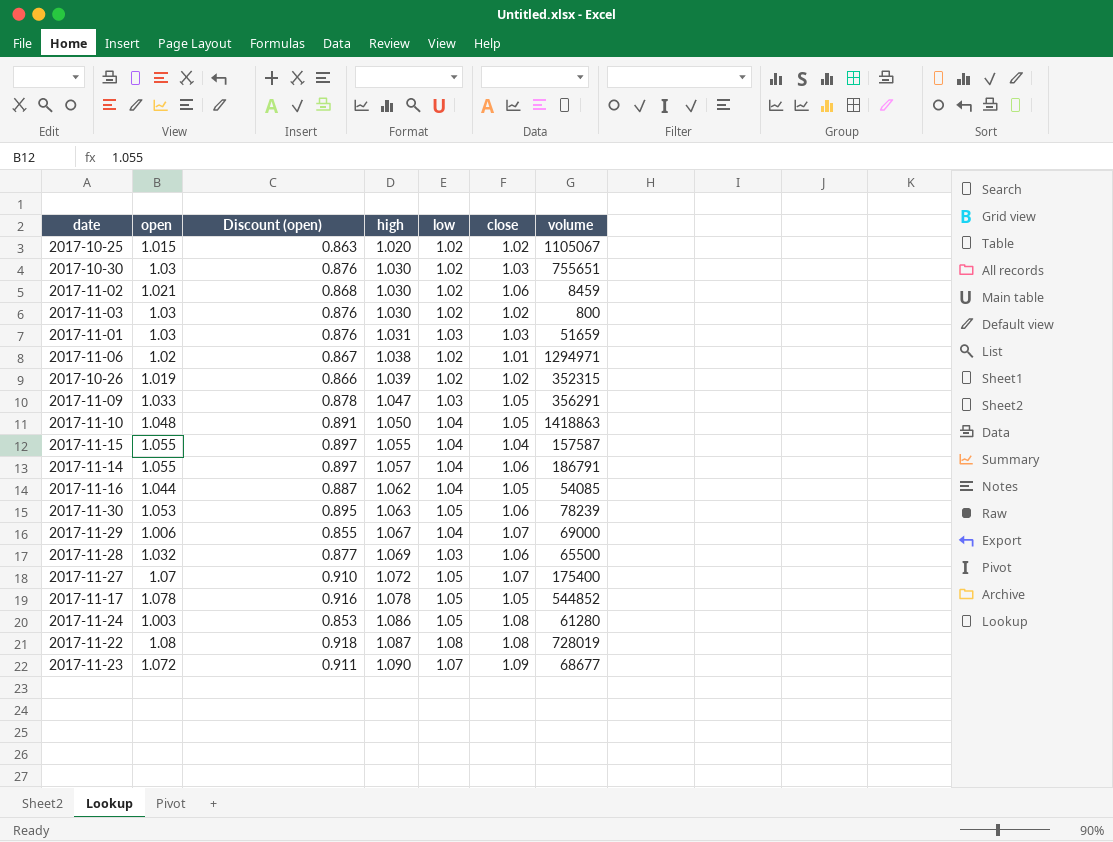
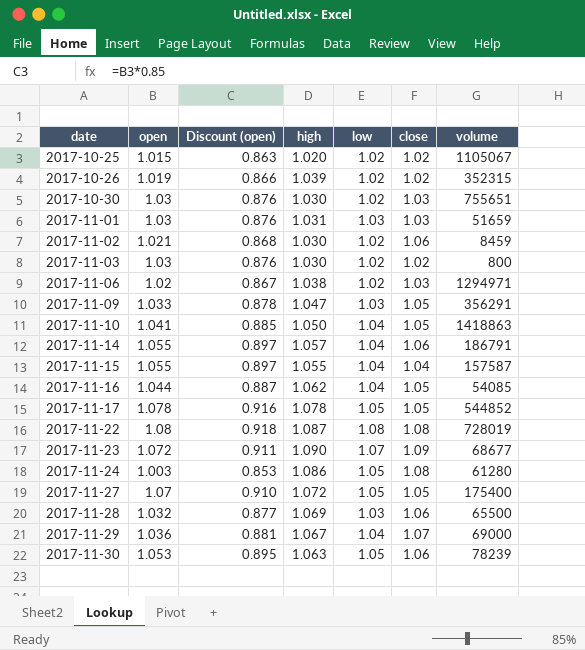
row order: high ascending -> date ascending
2017-11-06 | close: 1.01 -> 1.03
2017-11-10 | open: 1.048 -> 1.041
2017-11-10 | Discount (open): 0.891 -> 0.885
2017-11-27 | close: 1.07 -> 1.05
2017-11-29 | open: 1.006 -> 1.036
2017-11-29 | Discount (open): 0.855 -> 0.881

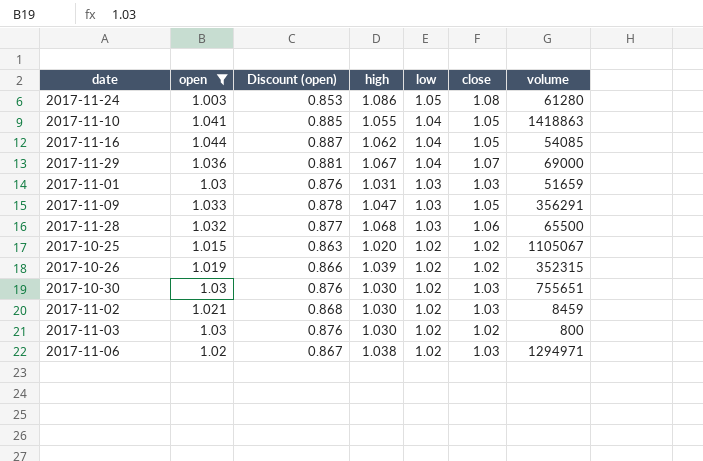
filter: none -> open <= 1.044
row order: date ascending -> low descending
2017-11-10 | high: 1.050 -> 1.055
2017-11-28 | high: 1.069 -> 1.068
2017-11-02 | close: 1.06 -> 1.03

